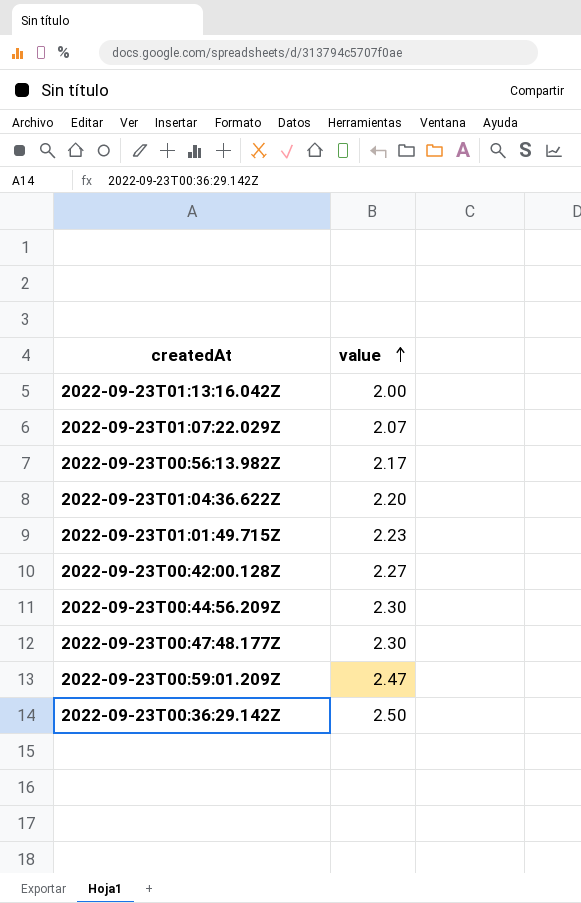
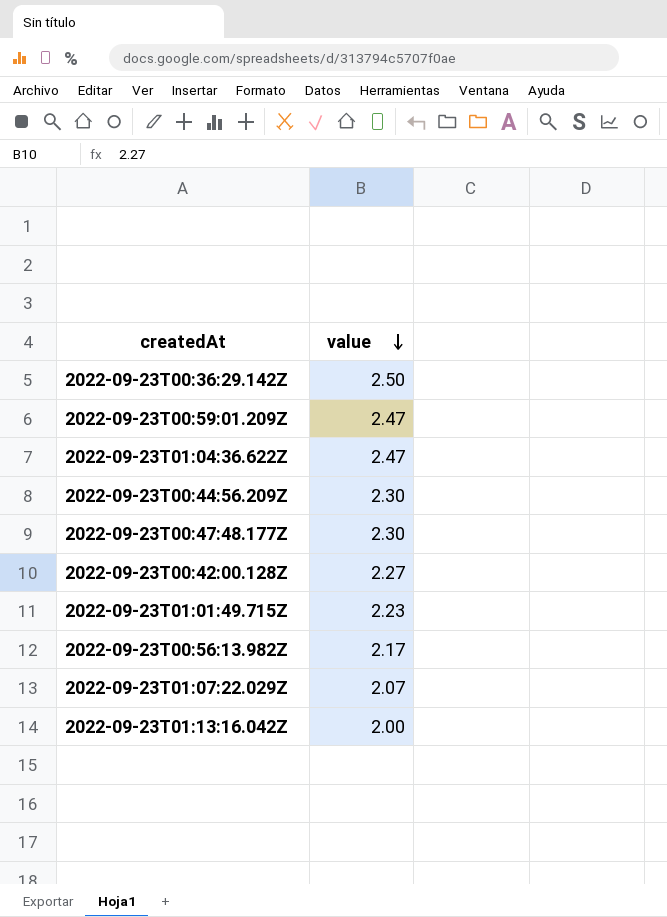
row order: value ascending -> value descending
2022-09-23T01:04:36.622Z | value: 2.20 -> 2.47

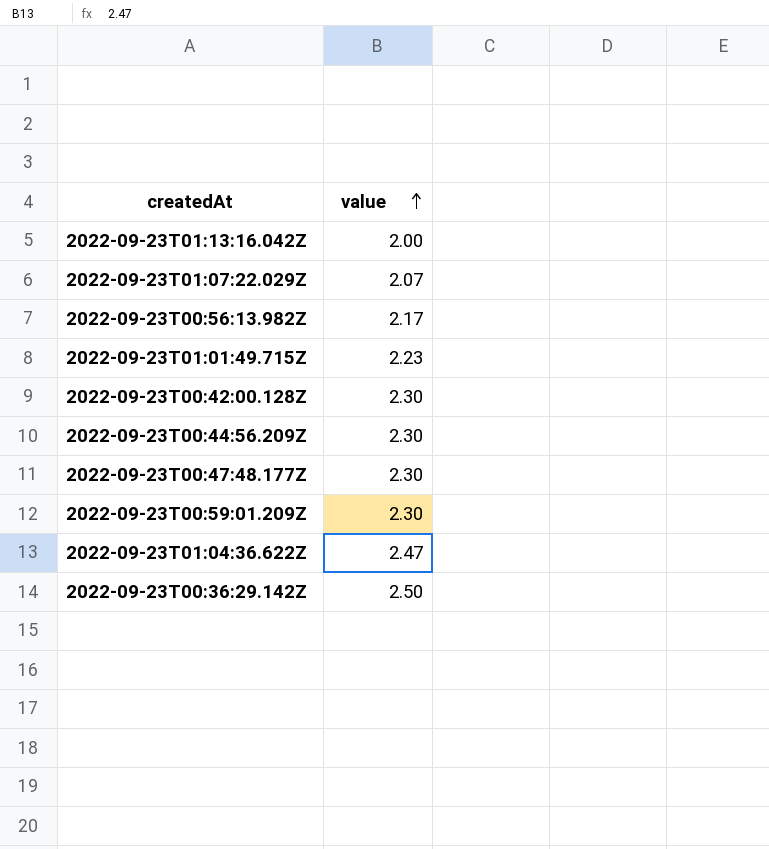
row order: value descending -> value ascending
2022-09-23T00:42:00.128Z | value: 2.27 -> 2.30
2022-09-23T00:59:01.209Z | value: 2.47 -> 2.30

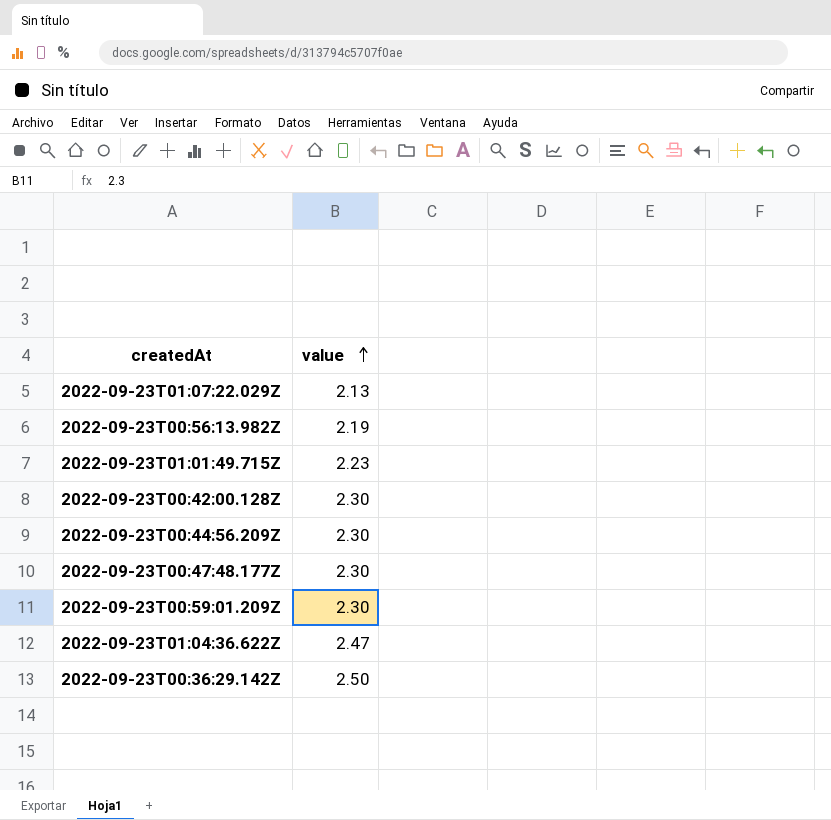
row 2022-09-23T01:13:16.042Z: 2.00 -> none
2022-09-23T01:07:22.029Z | value: 2.07 -> 2.13
2022-09-23T00:56:13.982Z | value: 2.17 -> 2.19

